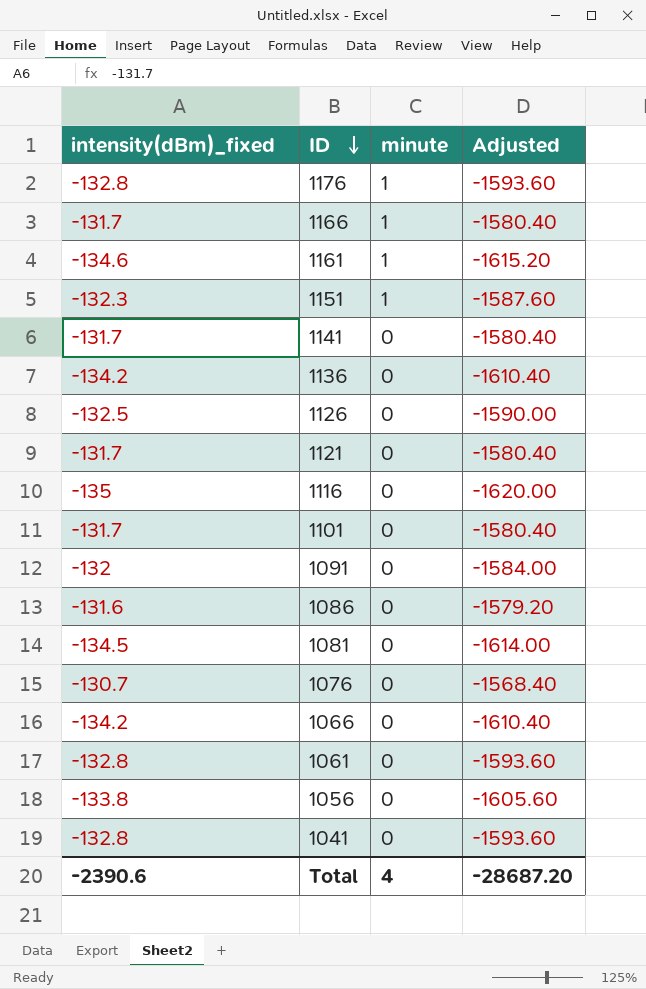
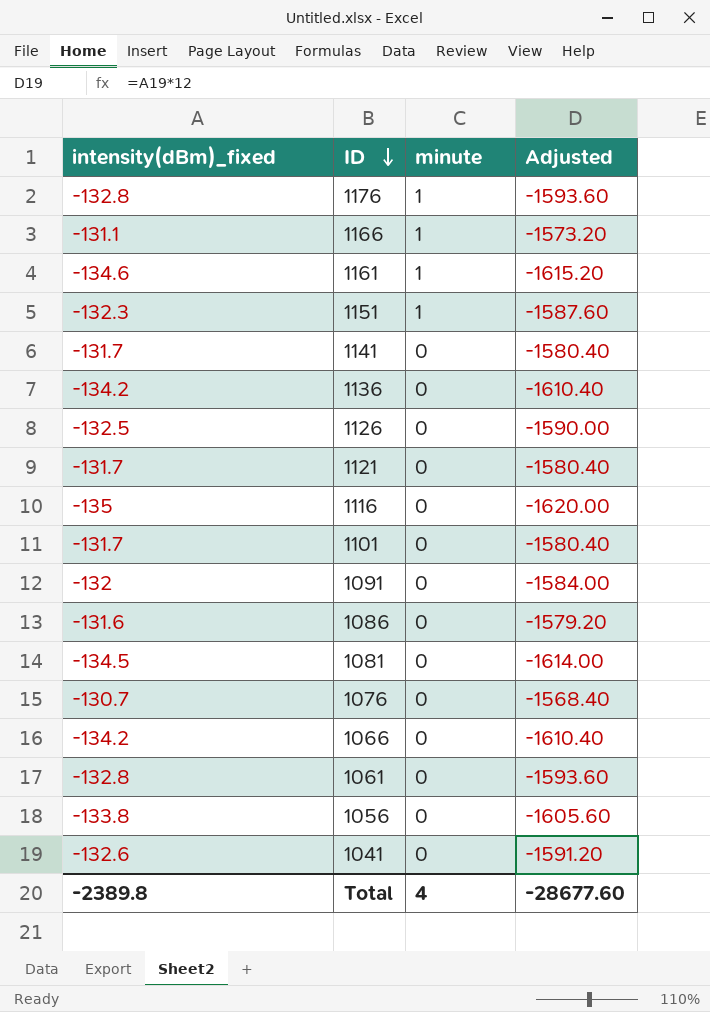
1166 | intensity(dBm)_fixed: -131.7 -> -131.1
1166 | Adjusted: -1580.40 -> -1573.20
1041 | intensity(dBm)_fixed: -132.8 -> -132.6
1041 | Adjusted: -1593.60 -> -1591.20
Total | intensity(dBm)_fixed: -2390.6 -> -2389.8
Total | Adjusted: -28687.20 -> -28677.60

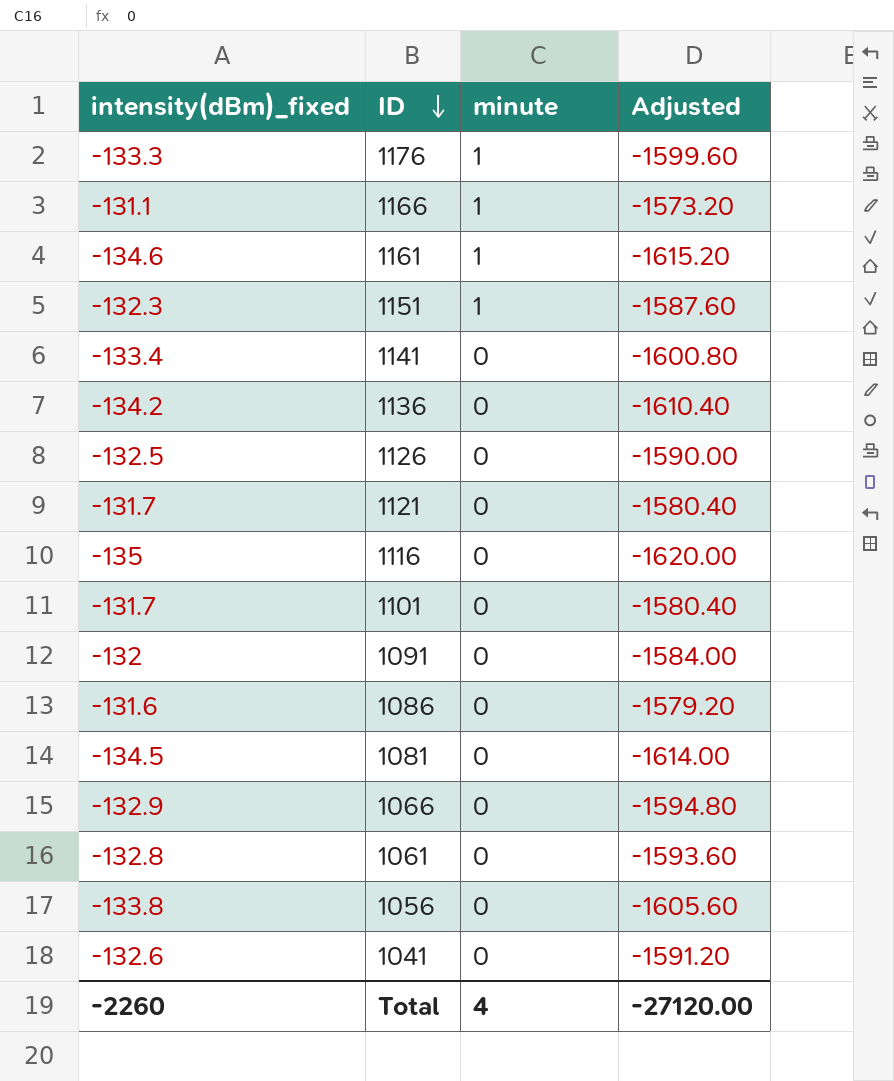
row 1076: -130.7 | 0 | -1568.40 -> none
1176 | intensity(dBm)_fixed: -132.8 -> -133.3
1176 | Adjusted: -1593.60 -> -1599.60
1141 | intensity(dBm)_fixed: -131.7 -> -133.4
1141 | Adjusted: -1580.40 -> -1600.80
1066 | intensity(dBm)_fixed: -134.2 -> -132.9
1066 | Adjusted: -1610.40 -> -1594.80
Total | intensity(dBm)_fixed: -2389.8 -> -2260
Total | Adjusted: -28677.60 -> -27120.00

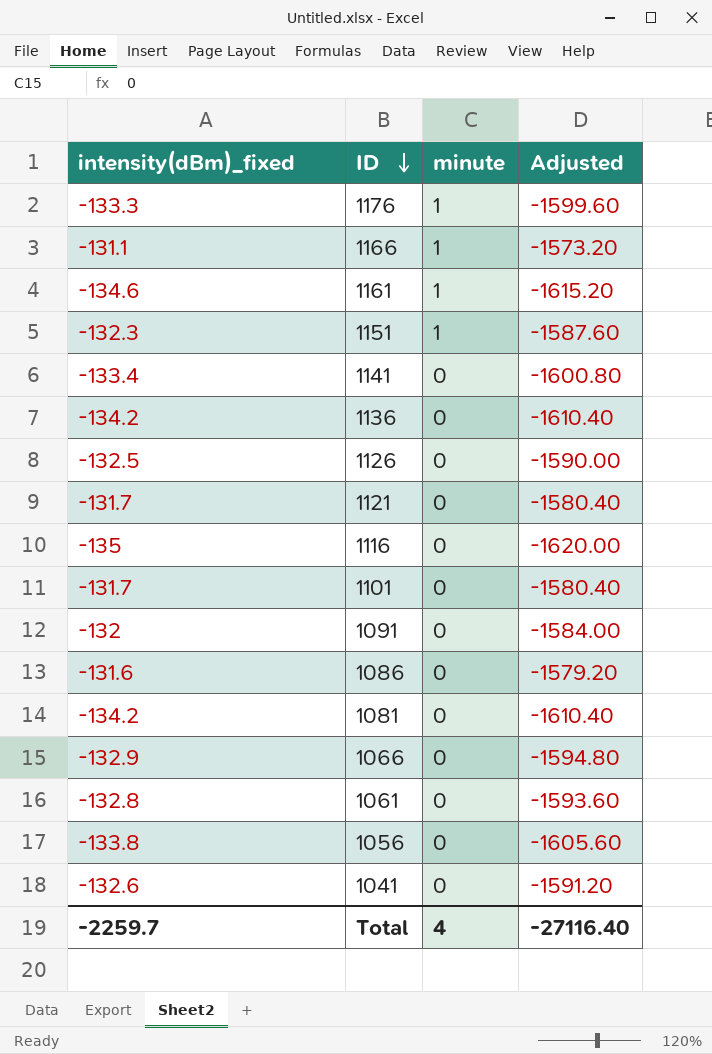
1081 | intensity(dBm)_fixed: -134.5 -> -134.2
1081 | Adjusted: -1614.00 -> -1610.40
Total | intensity(dBm)_fixed: -2260 -> -2259.7
Total | Adjusted: -27120.00 -> -27116.40

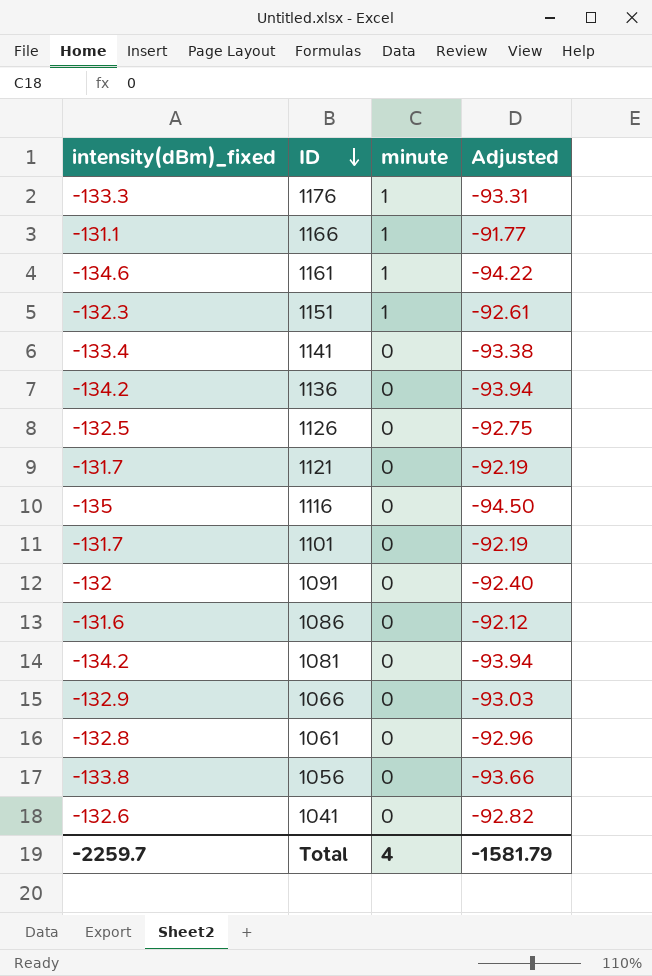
column Adjusted | formula: [intensity(dBm)_fixed] * 12 -> [intensity(dBm)_fixed] * 0.7
Total | Adjusted: -27116.40 -> -1581.79

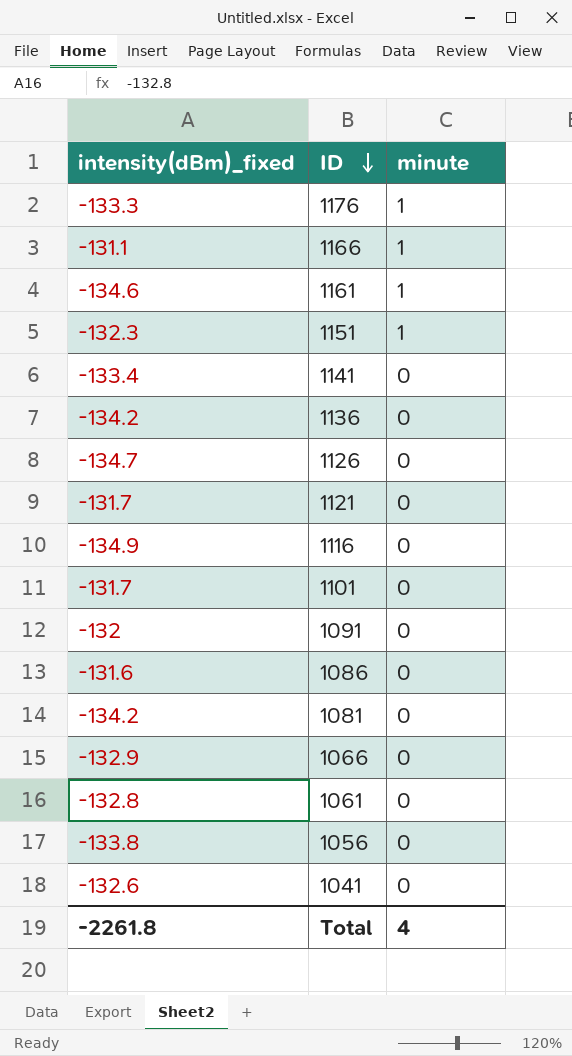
column Adjusted | formula: [intensity(dBm)_fixed] * 0.7 -> none
1126 | intensity(dBm)_fixed: -132.5 -> -134.7
1116 | intensity(dBm)_fixed: -135 -> -134.9
Total | intensity(dBm)_fixed: -2259.7 -> -2261.8

